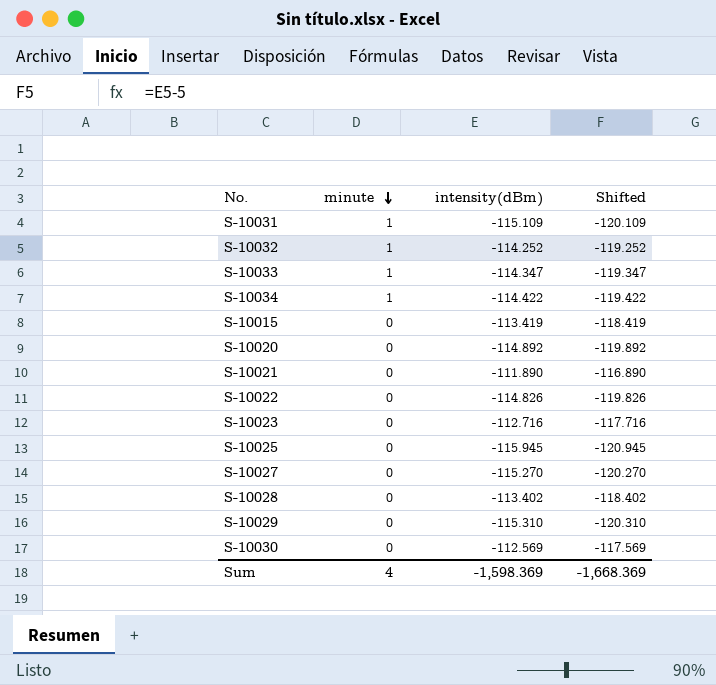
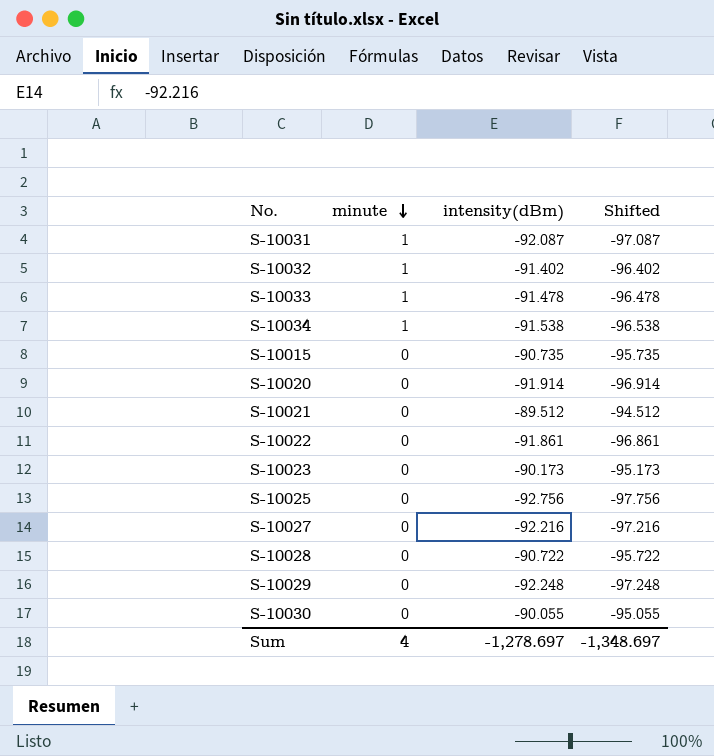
S-10031 | intensity(dBm): -115.109 -> -92.087
S-10031 | Shifted: -120.109 -> -97.087
S-10032 | intensity(dBm): -114.252 -> -91.402
S-10032 | Shifted: -119.252 -> -96.402
S-10033 | intensity(dBm): -114.347 -> -91.478
S-10033 | Shifted: -119.347 -> -96.478
S-10034 | intensity(dBm): -114.422 -> -91.538
S-10034 | Shifted: -119.422 -> -96.538
S-10015 | intensity(dBm): -113.419 -> -90.735
S-10015 | Shifted: -118.419 -> -95.735
S-10020 | intensity(dBm): -114.892 -> -91.914
S-10020 | Shifted: -119.892 -> -96.914
S-10021 | intensity(dBm): -111.890 -> -89.512
S-10021 | Shifted: -116.890 -> -94.512
S-10022 | intensity(dBm): -114.826 -> -91.861
S-10022 | Shifted: -119.826 -> -96.861
S-10023 | intensity(dBm): -112.716 -> -90.173
S-10023 | Shifted: -117.716 -> -95.173
S-10025 | intensity(dBm): -115.945 -> -92.756
S-10025 | Shifted: -120.945 -> -97.756
S-10027 | intensity(dBm): -115.270 -> -92.216
S-10027 | Shifted: -120.270 -> -97.216
S-10028 | intensity(dBm): -113.402 -> -90.722
S-10028 | Shifted: -118.402 -> -95.722
S-10029 | intensity(dBm): -115.310 -> -92.248
S-10029 | Shifted: -120.310 -> -97.248
S-10030 | intensity(dBm): -112.569 -> -90.055
S-10030 | Shifted: -117.569 -> -95.055
Sum | intensity(dBm): -1,598.369 -> -1,278.697
Sum | Shifted: -1,668.369 -> -1,348.697

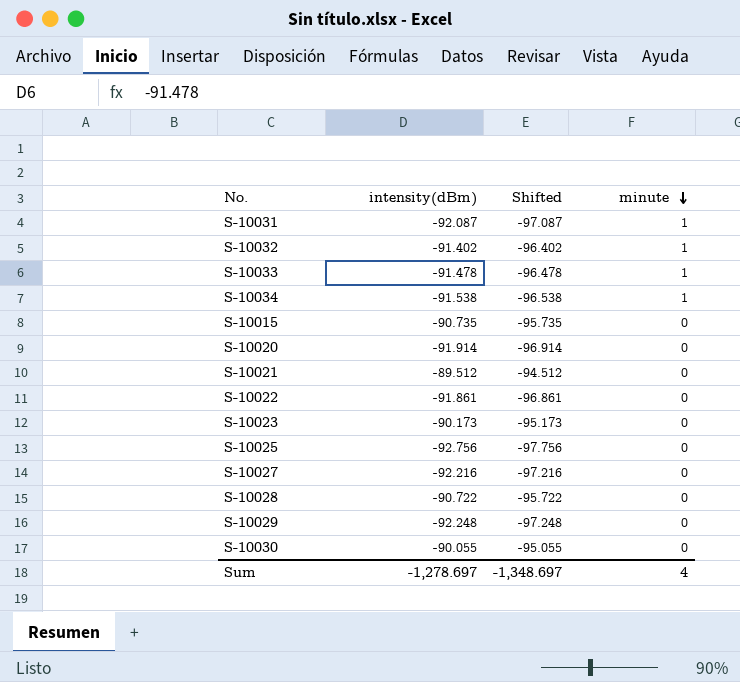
column minute | position: 2 -> 4

